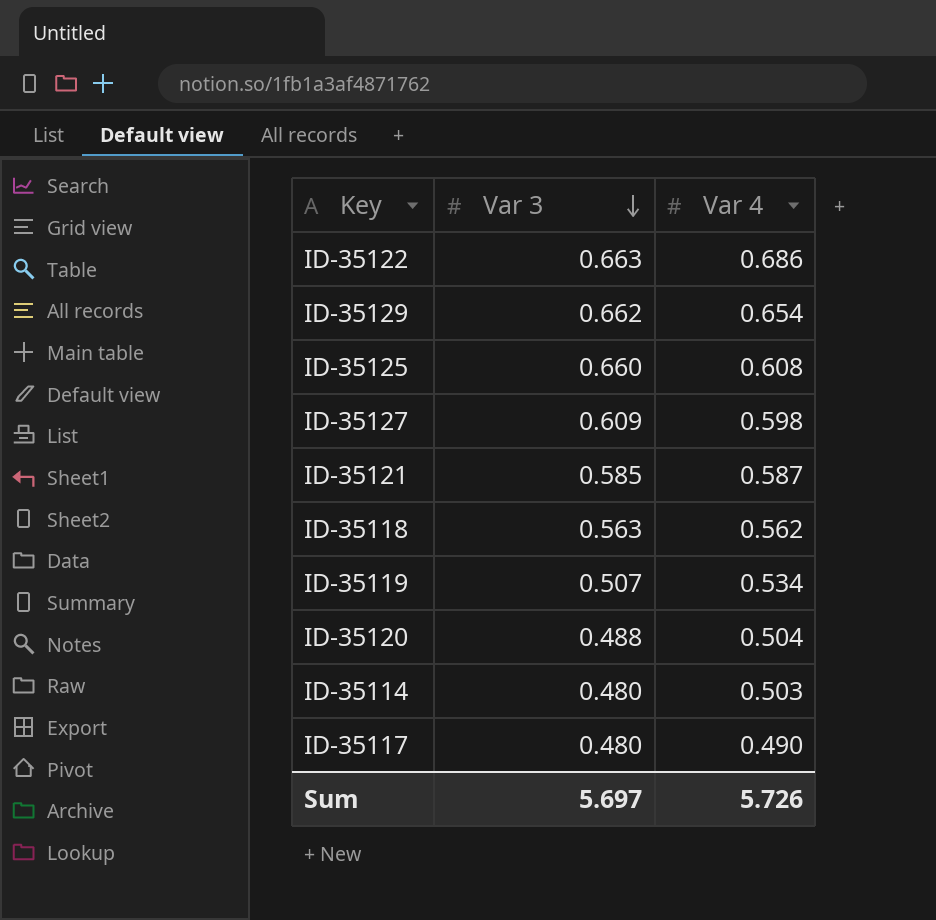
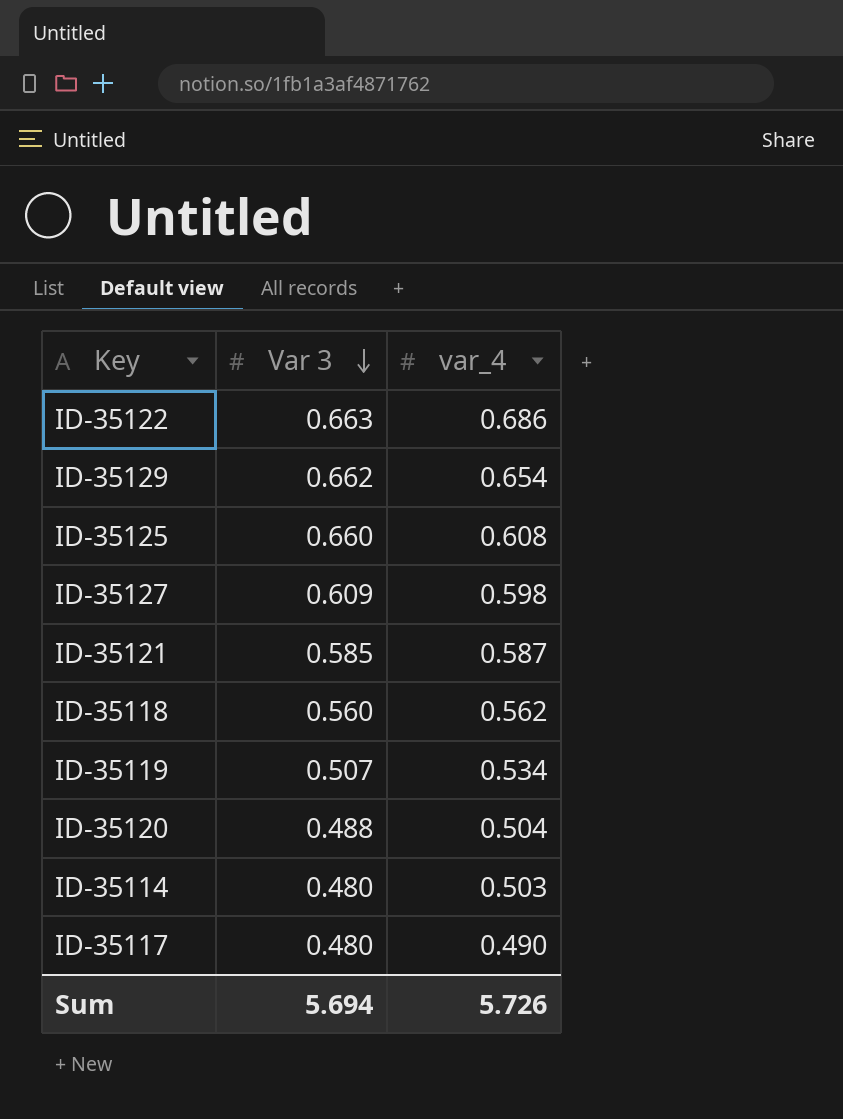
column name: Var 4 -> var_4
ID-35118 | Var 3: 0.563 -> 0.560
Sum | Var 3: 5.697 -> 5.694

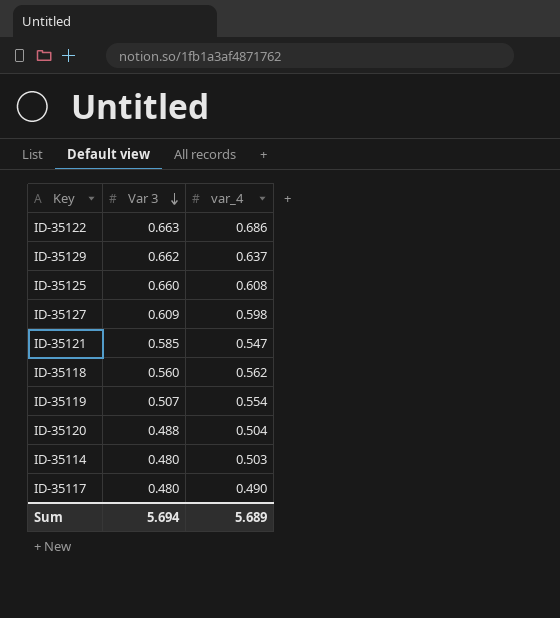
ID-35129 | var_4: 0.654 -> 0.637
ID-35121 | var_4: 0.587 -> 0.547
ID-35119 | var_4: 0.534 -> 0.554
Sum | var_4: 5.726 -> 5.689

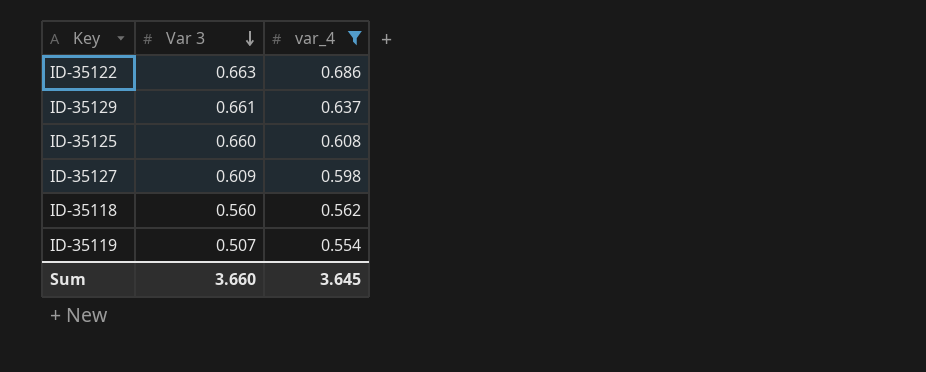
filter: none -> var_4 >= 0.554
ID-35129 | Var 3: 0.662 -> 0.661
Sum | Var 3: 5.694 -> 3.660
Sum | var_4: 5.689 -> 3.645

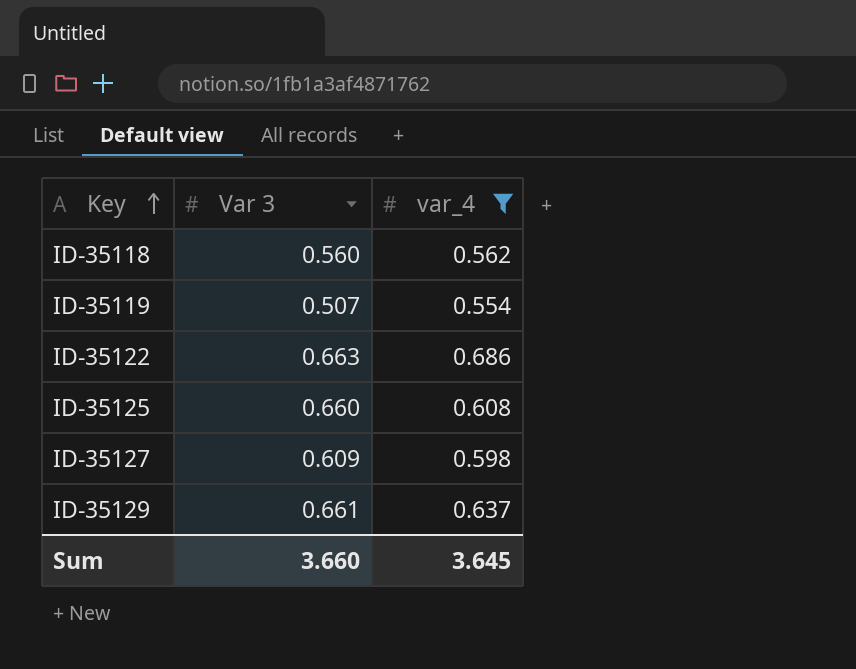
row order: Var 3 descending -> Key ascending

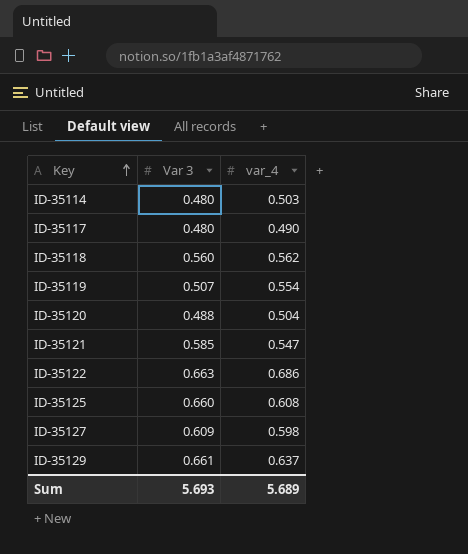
filter: var_4 >= 0.554 -> none
Sum | Var 3: 3.660 -> 5.693
Sum | var_4: 3.645 -> 5.689

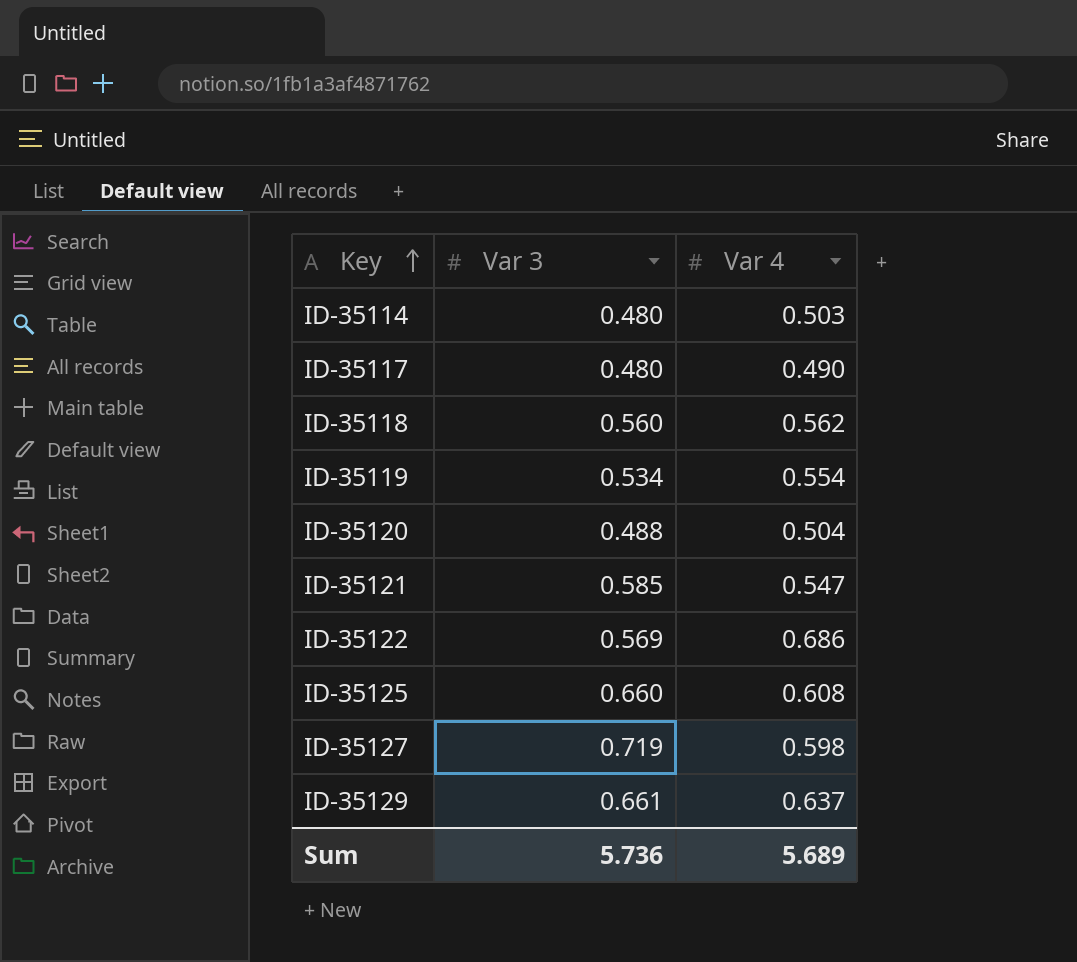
column name: var_4 -> Var 4
ID-35119 | Var 3: 0.507 -> 0.534
ID-35122 | Var 3: 0.663 -> 0.569
ID-35127 | Var 3: 0.609 -> 0.719
Sum | Var 3: 5.693 -> 5.736

